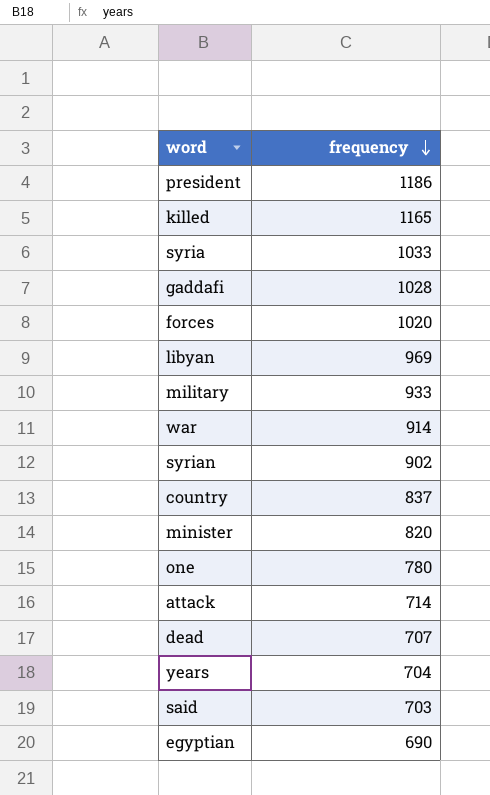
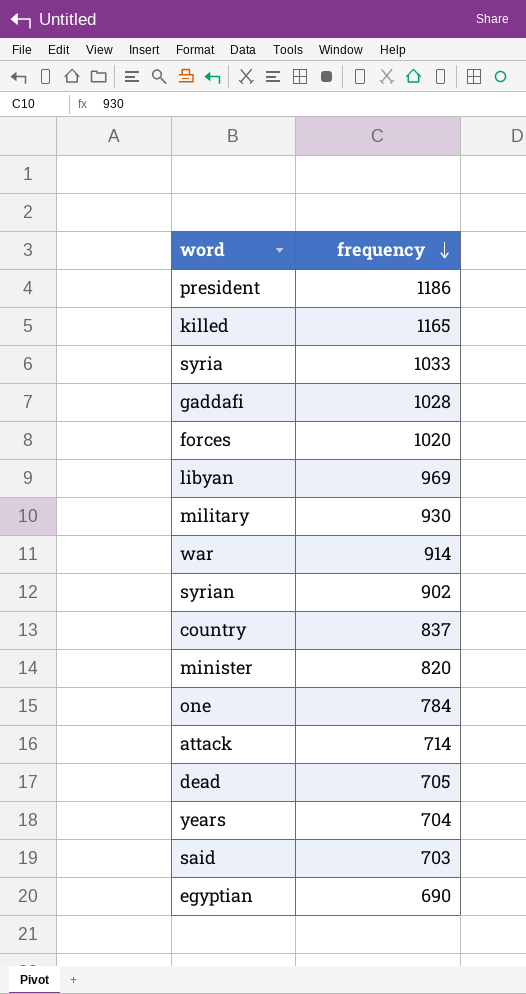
military | frequency: 933 -> 930
one | frequency: 780 -> 784
dead | frequency: 707 -> 705

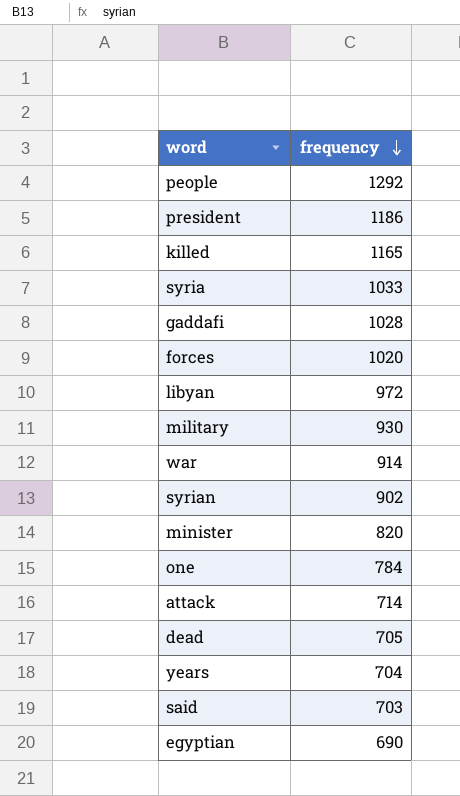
row country: 837 -> none
row people: none -> 1292
libyan | frequency: 969 -> 972

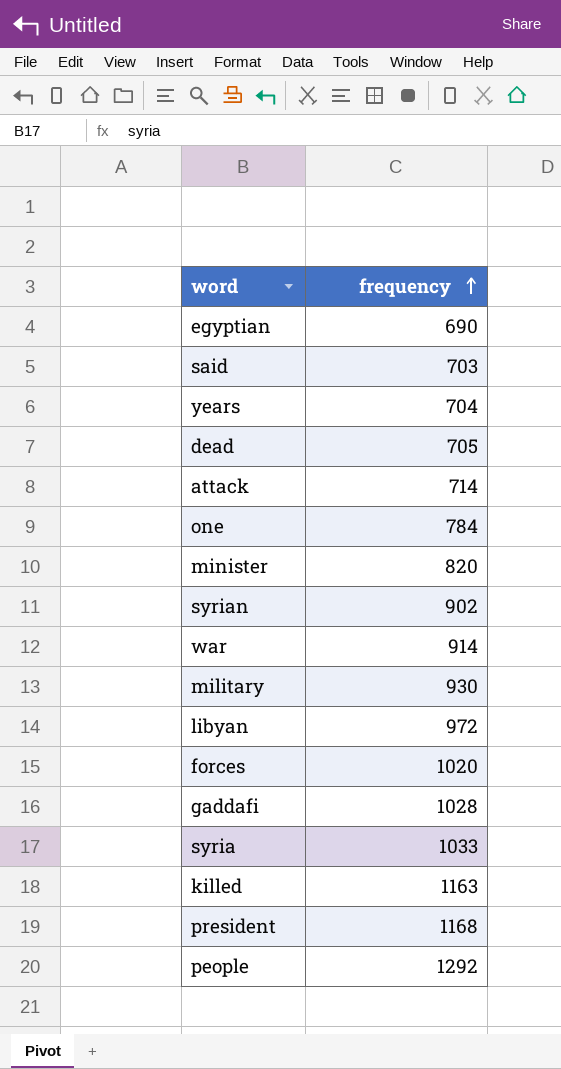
row order: frequency descending -> frequency ascending
killed | frequency: 1165 -> 1163
president | frequency: 1186 -> 1168

